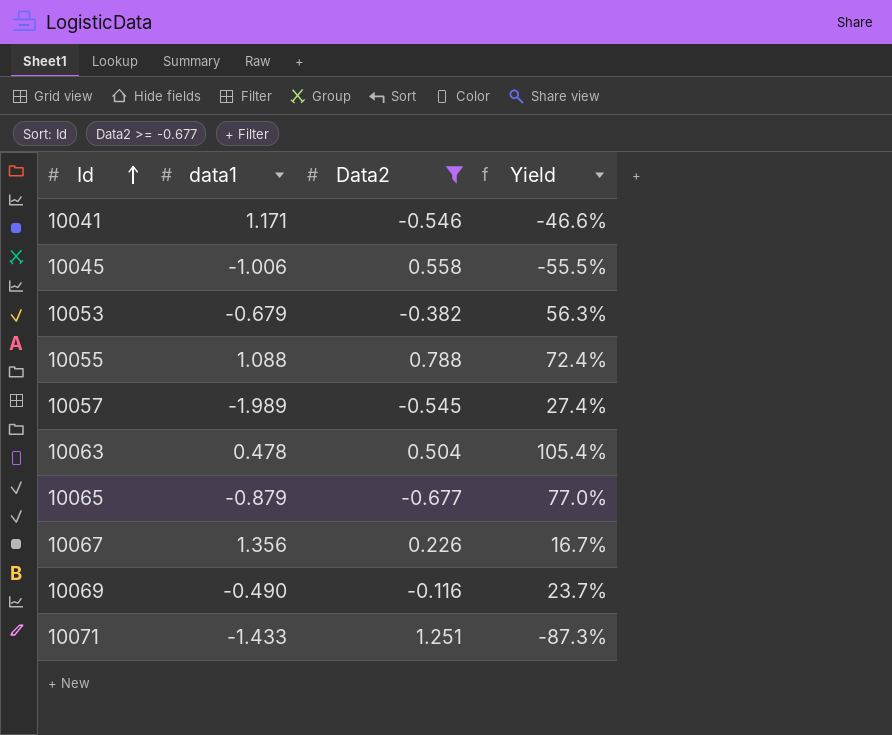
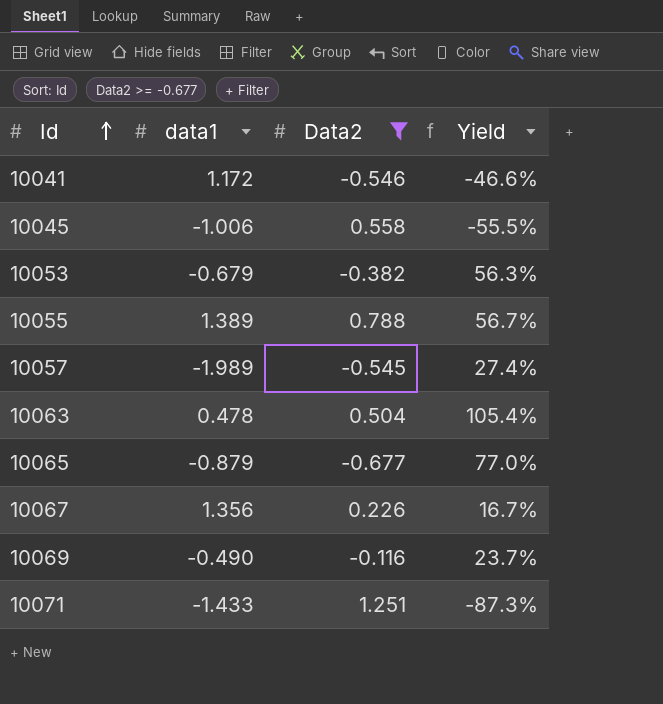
10041 | data1: 1.171 -> 1.172
10055 | data1: 1.088 -> 1.389
10055 | Yield: 72.4% -> 56.7%

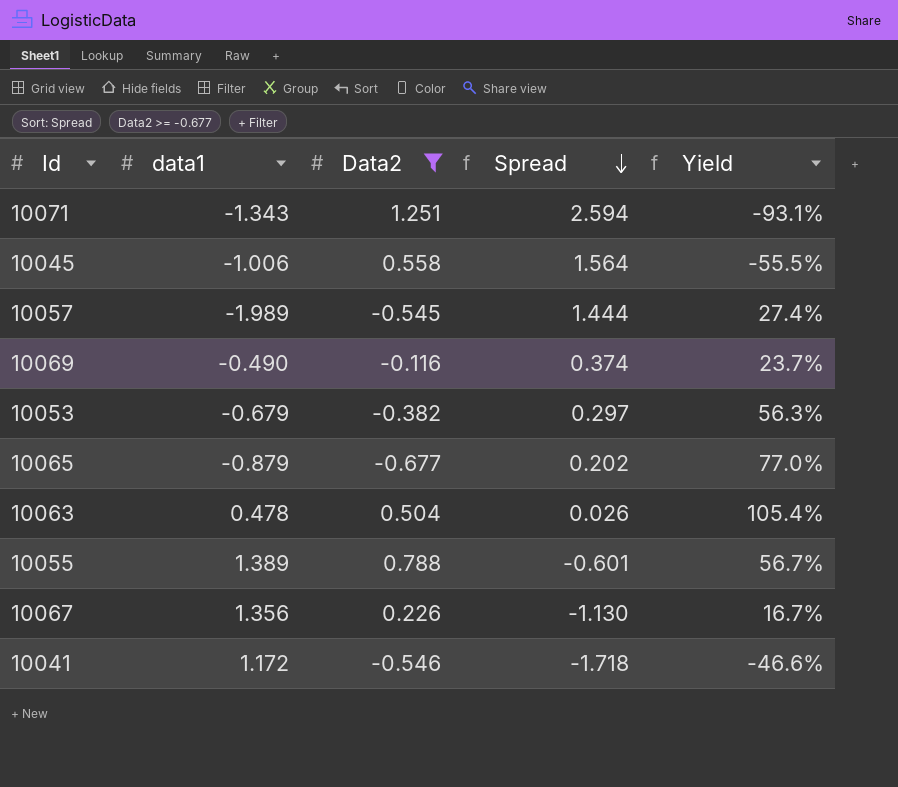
row order: Id ascending -> Spread descending
column Spread | formula: none -> [Data2] - [data1]
10071 | data1: -1.433 -> -1.343
10071 | Yield: -87.3% -> -93.1%

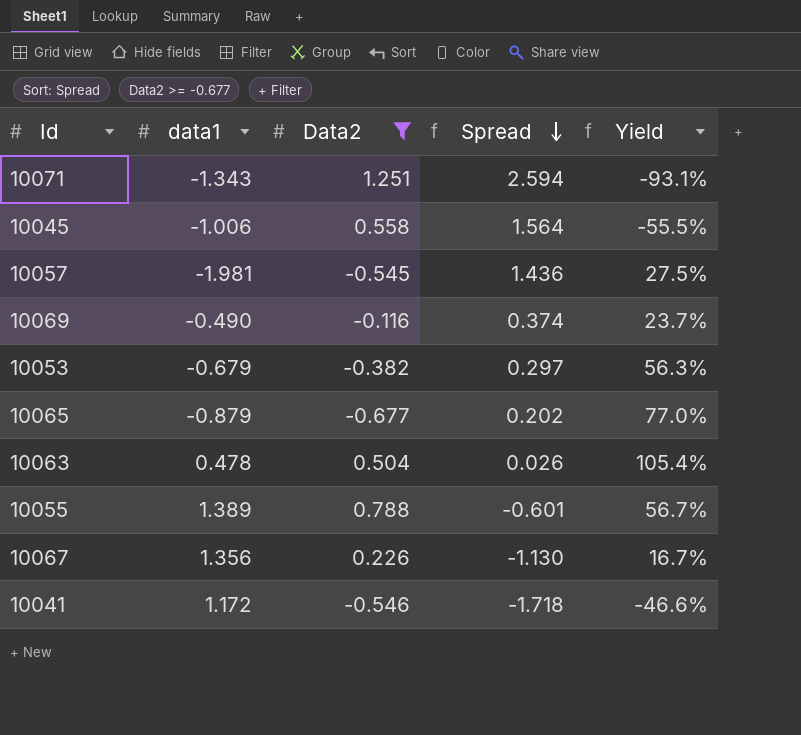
10057 | data1: -1.989 -> -1.981
10057 | Spread: 1.444 -> 1.436
10057 | Yield: 27.4% -> 27.5%

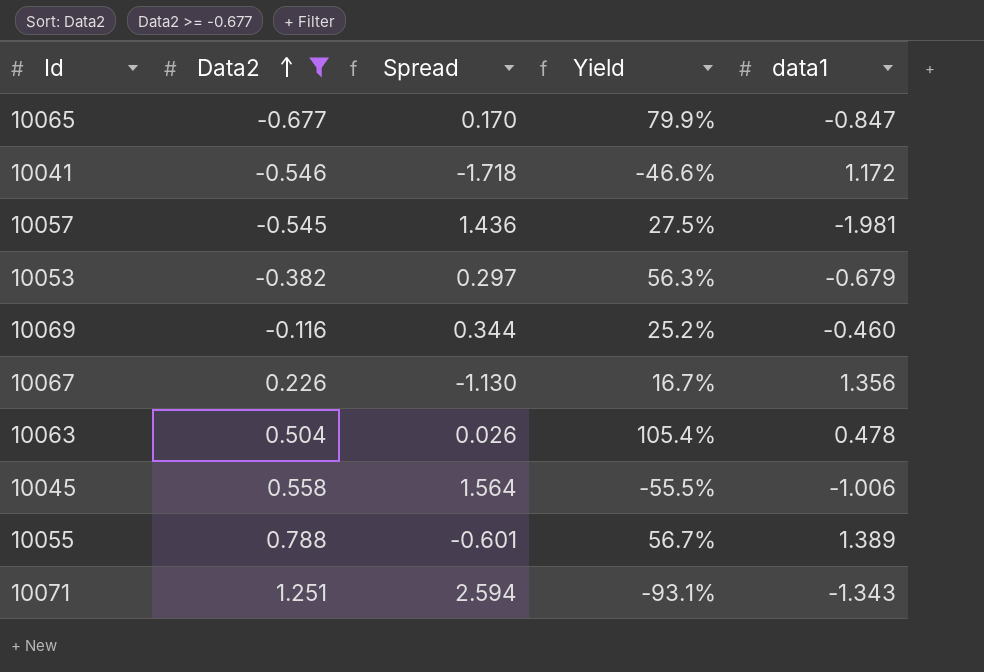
row order: Spread descending -> Data2 ascending
column data1 | position: 2 -> 5
10065 | Spread: 0.202 -> 0.170
10065 | Yield: 77.0% -> 79.9%
10065 | data1: -0.879 -> -0.847
10069 | Spread: 0.374 -> 0.344
10069 | Yield: 23.7% -> 25.2%
10069 | data1: -0.490 -> -0.460

